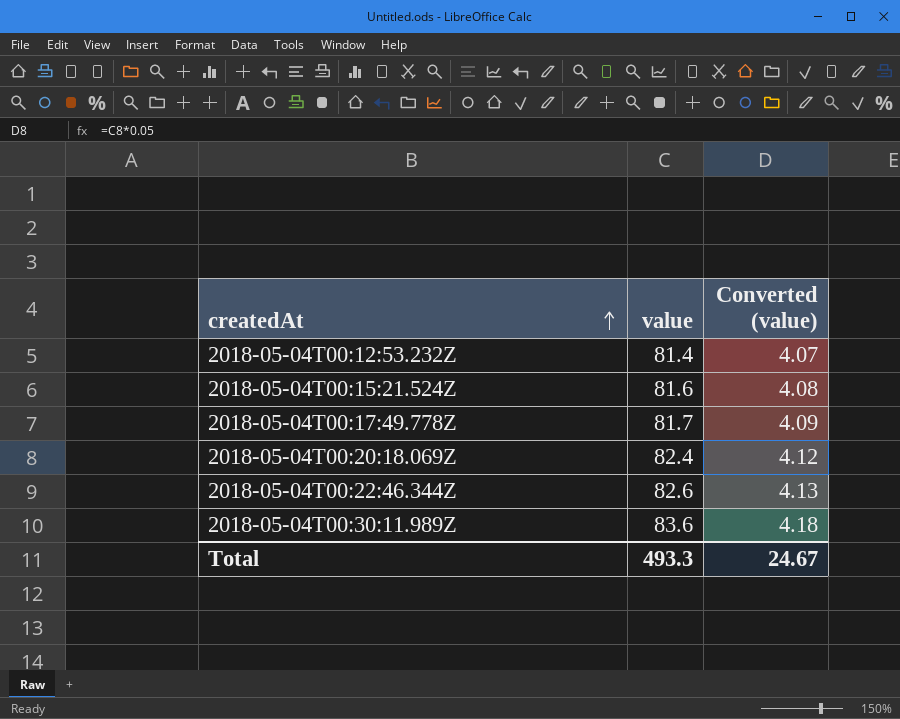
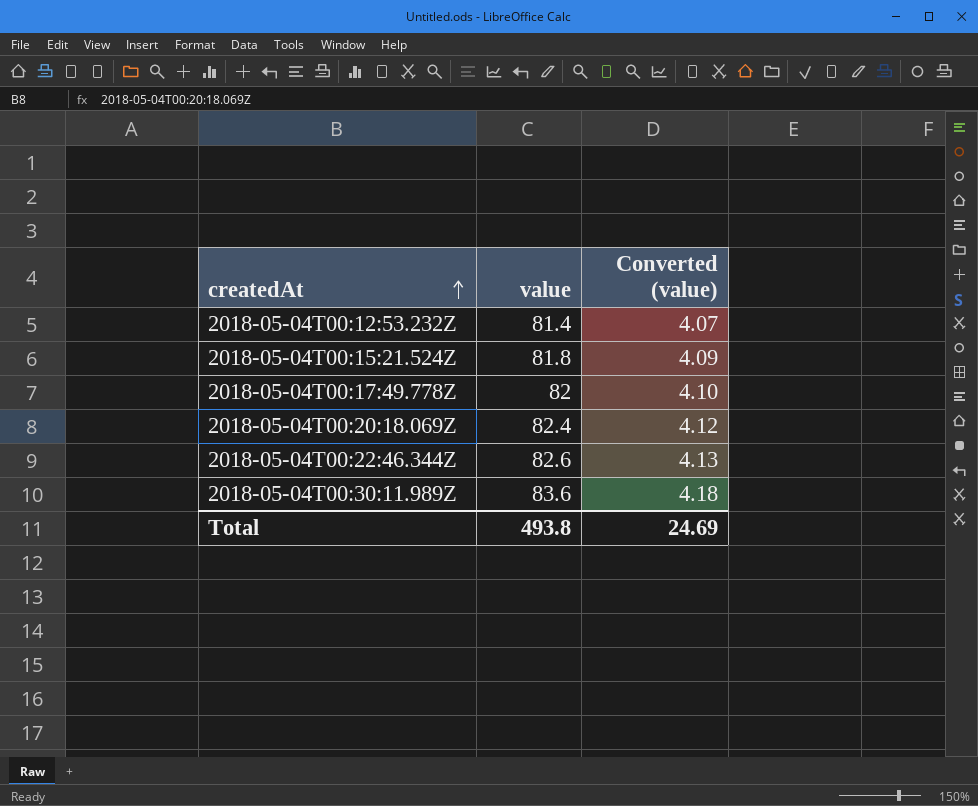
2018-05-04T00:15:21.524Z | value: 81.6 -> 81.8
2018-05-04T00:15:21.524Z | Converted (value): 4.08 -> 4.09
2018-05-04T00:17:49.778Z | value: 81.7 -> 82
2018-05-04T00:17:49.778Z | Converted (value): 4.09 -> 4.10
Total | value: 493.3 -> 493.8
Total | Converted (value): 24.67 -> 24.69

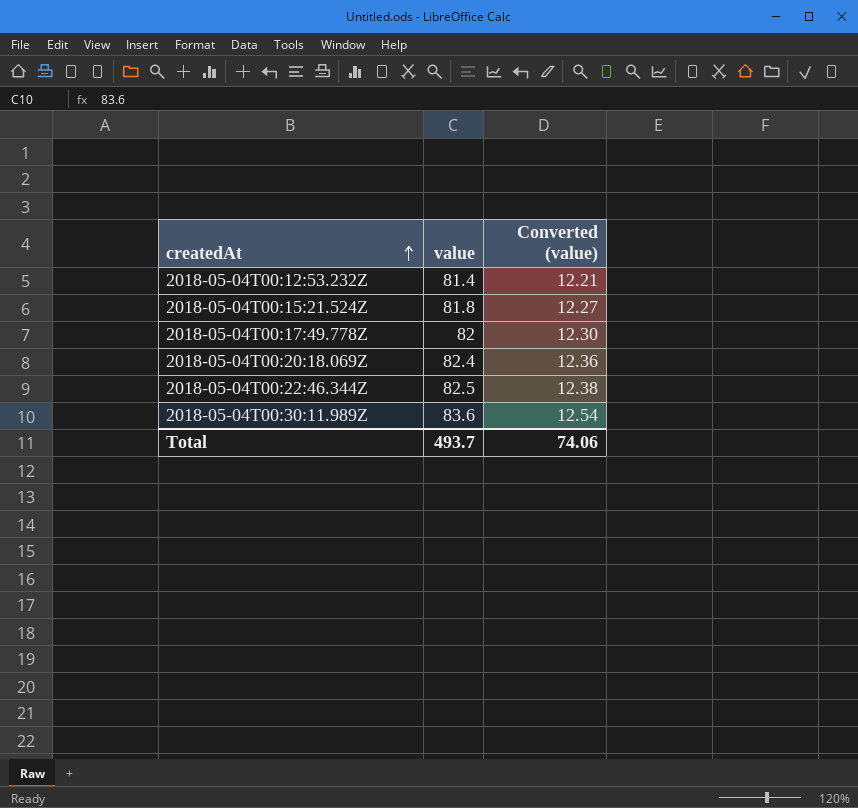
column Converted (value) | formula: [value] * 0.05 -> [value] * 0.15
2018-05-04T00:22:46.344Z | value: 82.6 -> 82.5
Total | value: 493.8 -> 493.7
Total | Converted (value): 24.69 -> 74.06

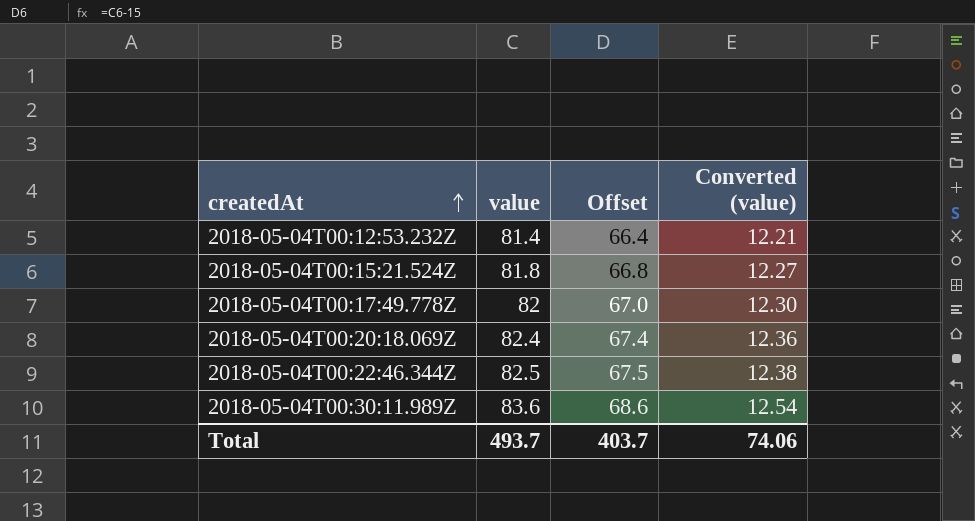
column Offset | formula: none -> [value] - 15

